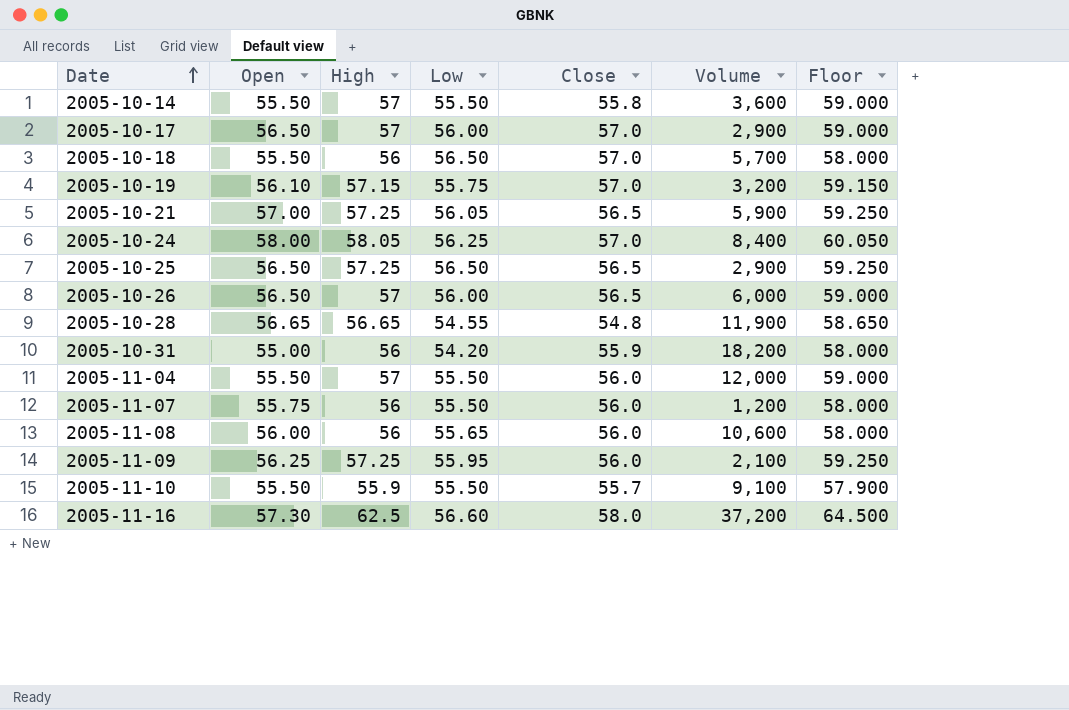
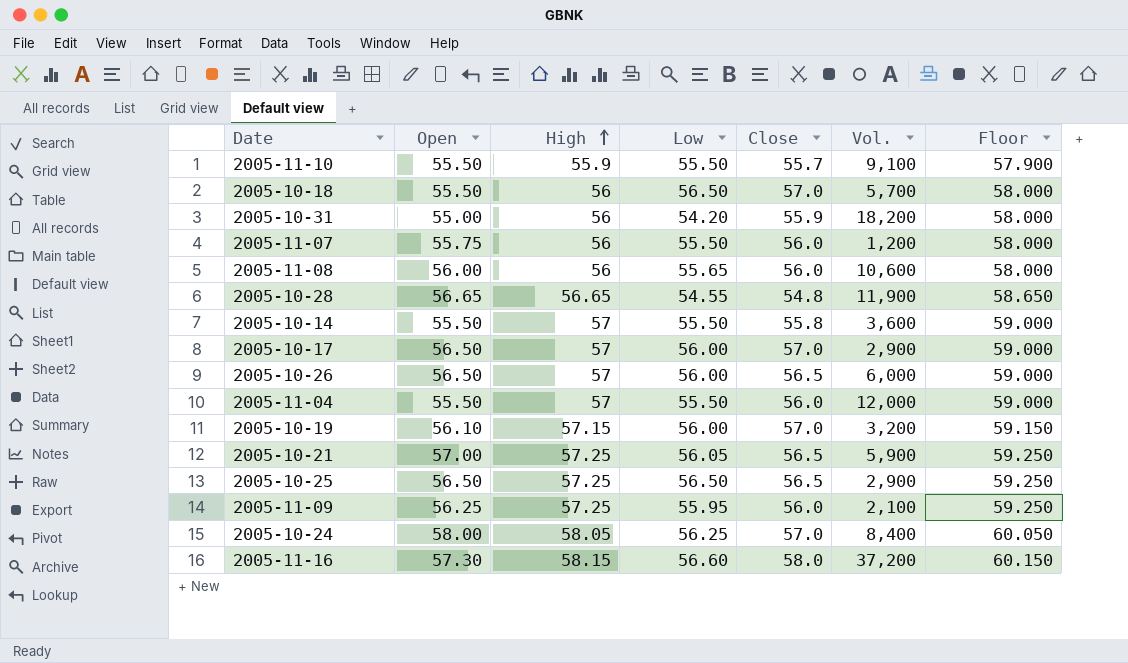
row order: Date ascending -> High ascending
column name: Volume -> Vol.
2005-10-19 | Low: 55.75 -> 56.00
2005-11-16 | High: 62.5 -> 58.15
2005-11-16 | Floor: 64.500 -> 60.150

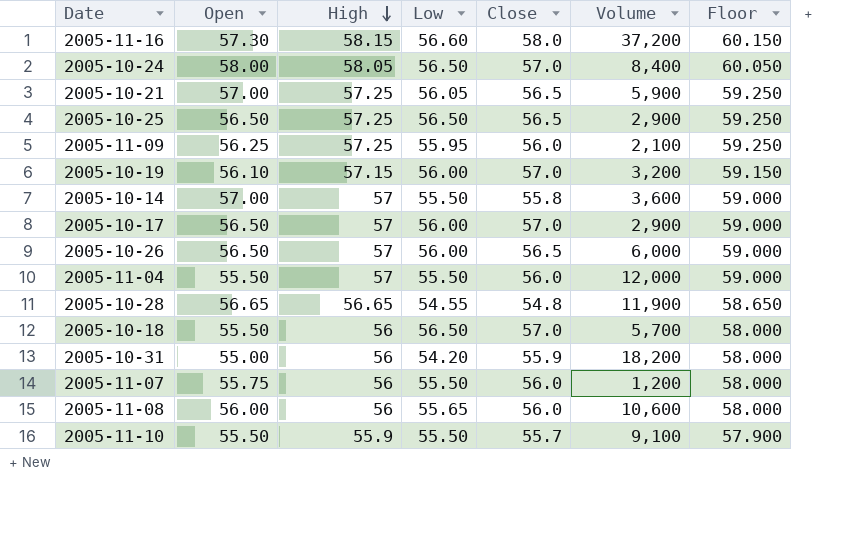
row order: High ascending -> High descending
column name: Vol. -> Volume
2005-10-24 | Low: 56.25 -> 56.50
2005-10-14 | Open: 55.50 -> 57.00

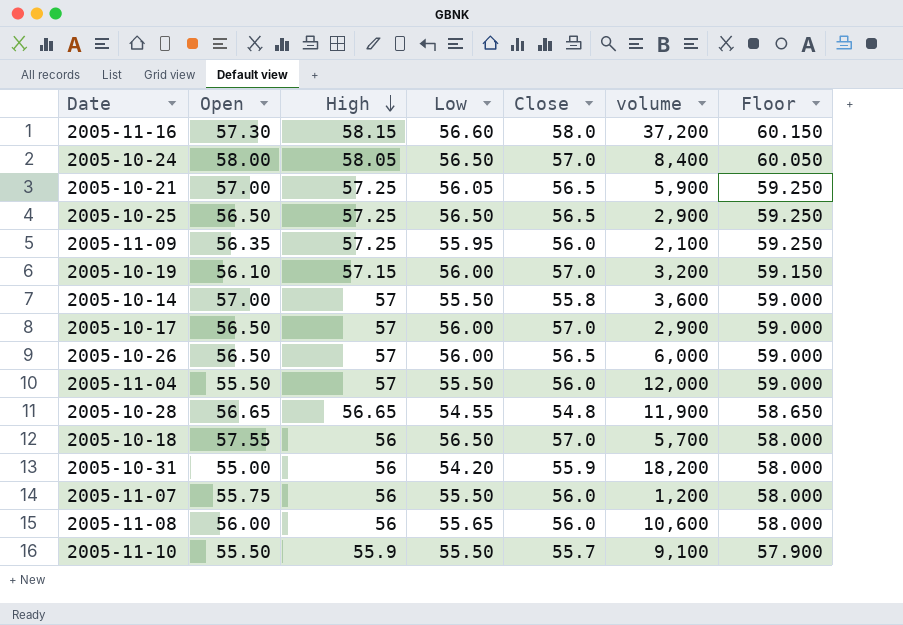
column name: Volume -> volume
2005-11-09 | Open: 56.25 -> 56.35
2005-10-18 | Open: 55.50 -> 57.55

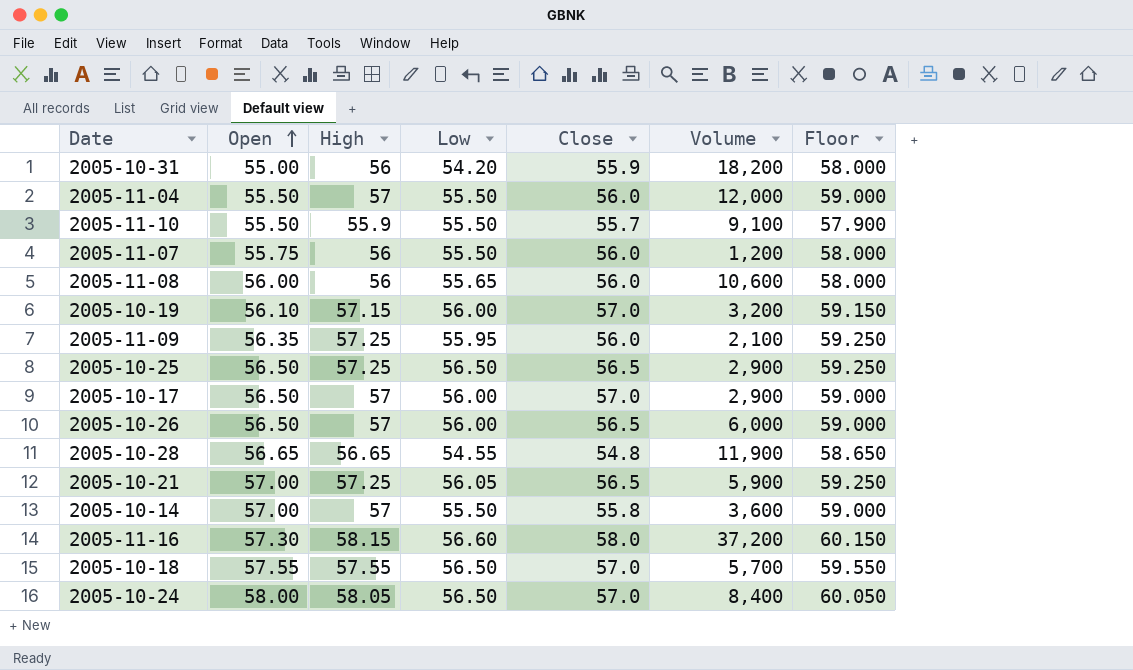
row order: High descending -> Open ascending
column name: volume -> Volume
2005-10-18 | High: 56 -> 57.55
2005-10-18 | Floor: 58.000 -> 59.550

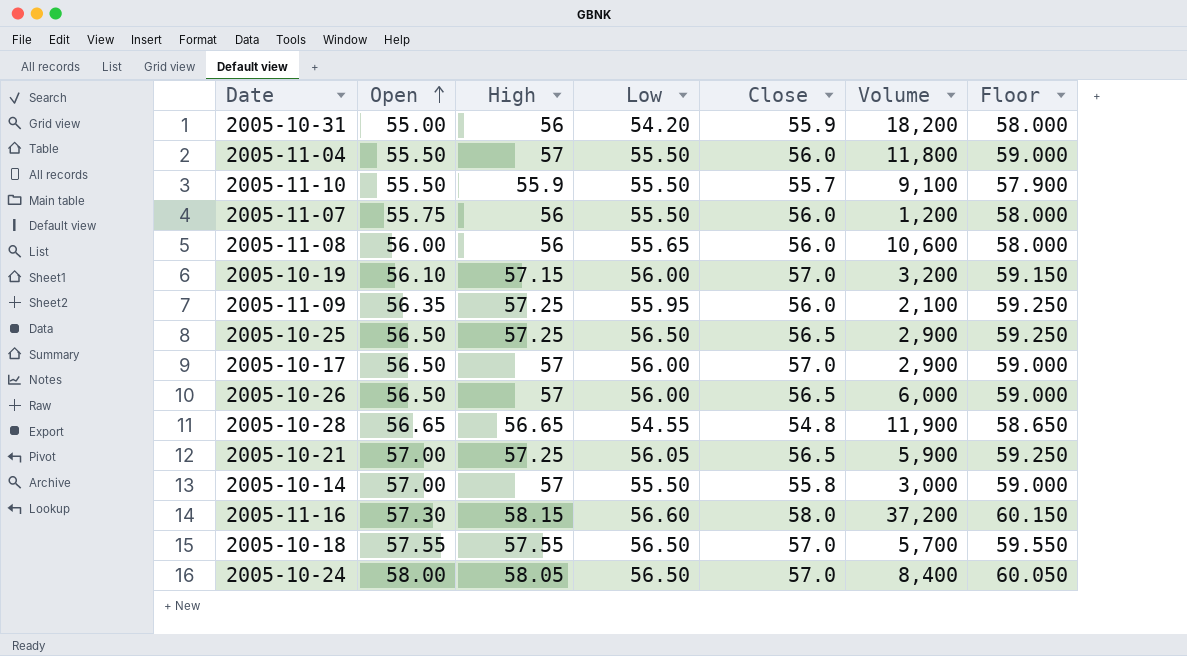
2005-11-04 | Volume: 12,000 -> 11,800
2005-10-14 | Volume: 3,600 -> 3,000

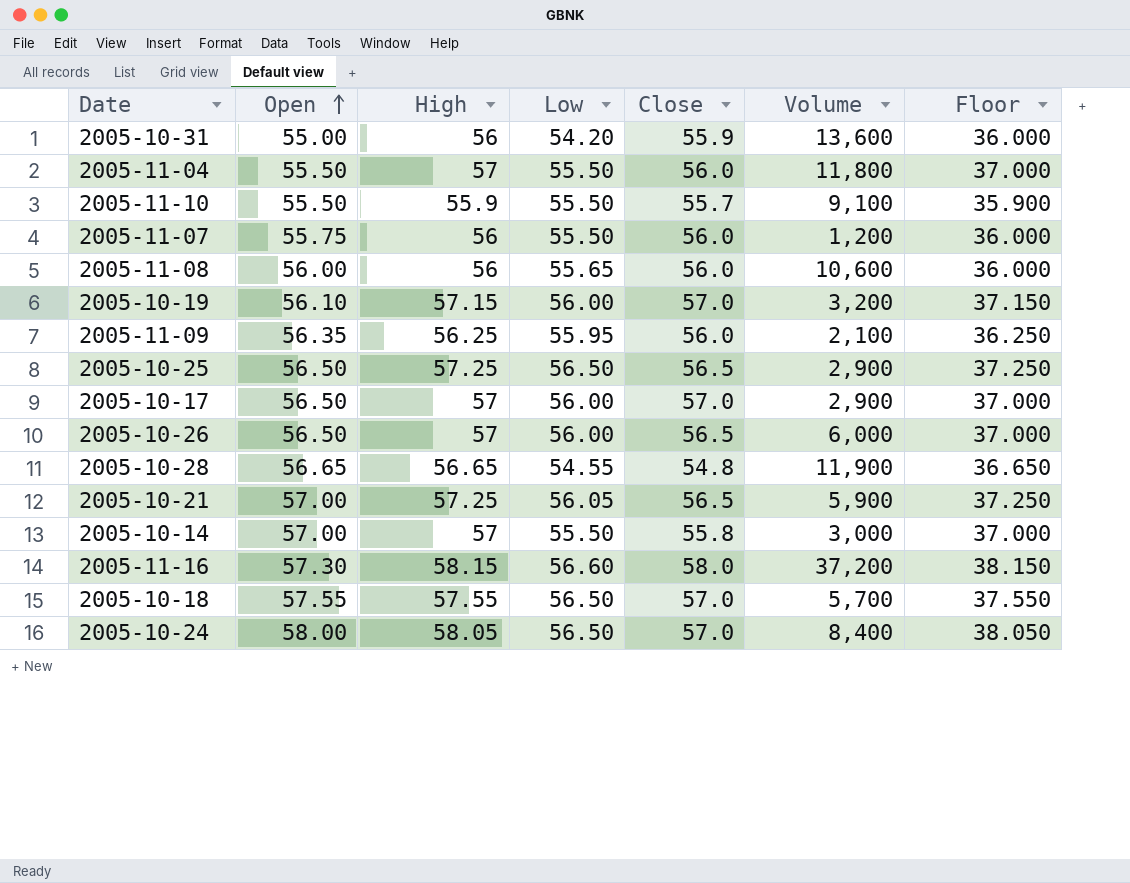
column Floor | formula: [High] + 2 -> [High] - 20
2005-10-31 | Volume: 18,200 -> 13,600
2005-11-09 | High: 57.25 -> 56.25

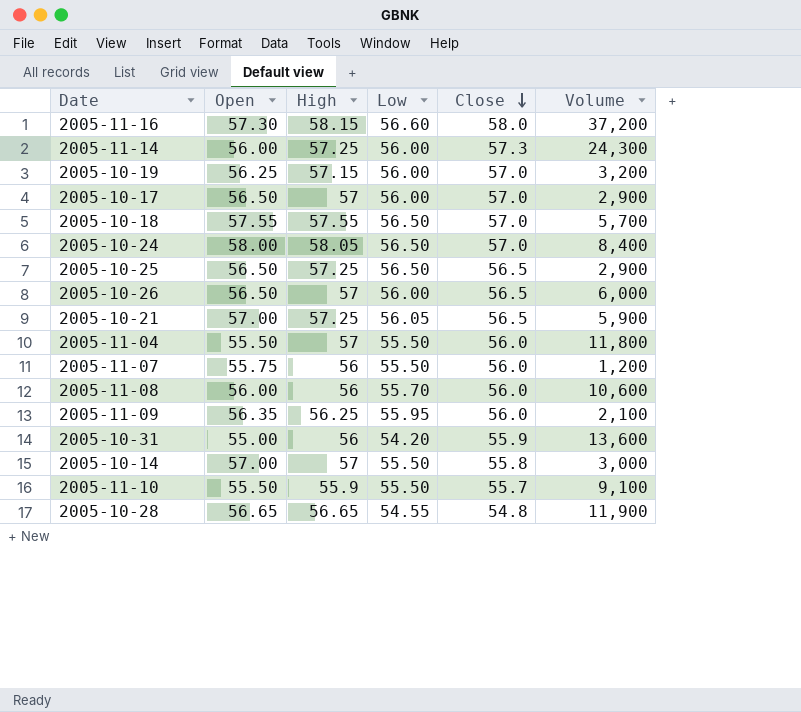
row order: Open ascending -> Close descending
column Floor | formula: [High] - 20 -> none
row 2005-11-14: none -> 56.00 | 57.25 | 56.00 | 57.3 | 24,300
2005-10-19 | Open: 56.10 -> 56.25
2005-11-08 | Low: 55.65 -> 55.70

